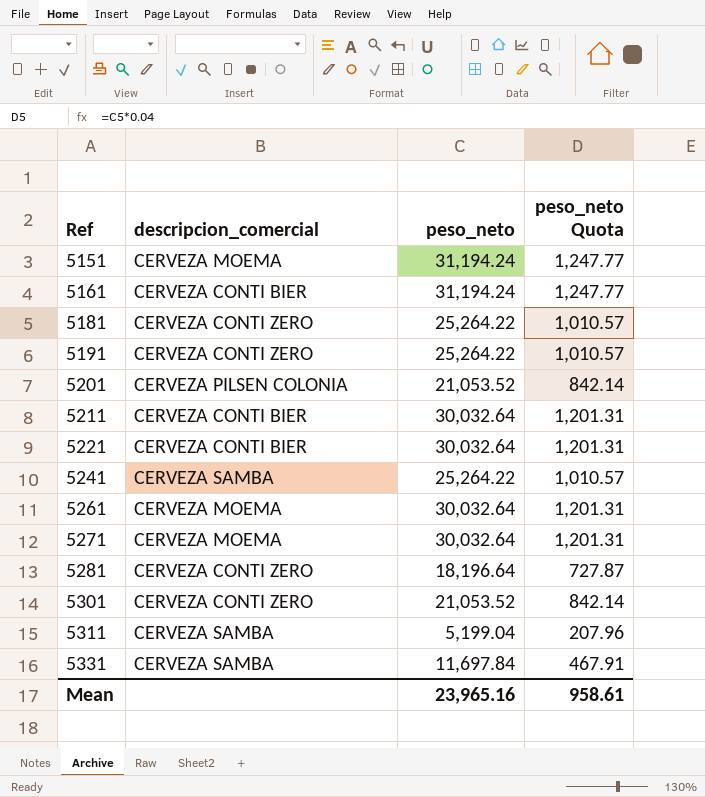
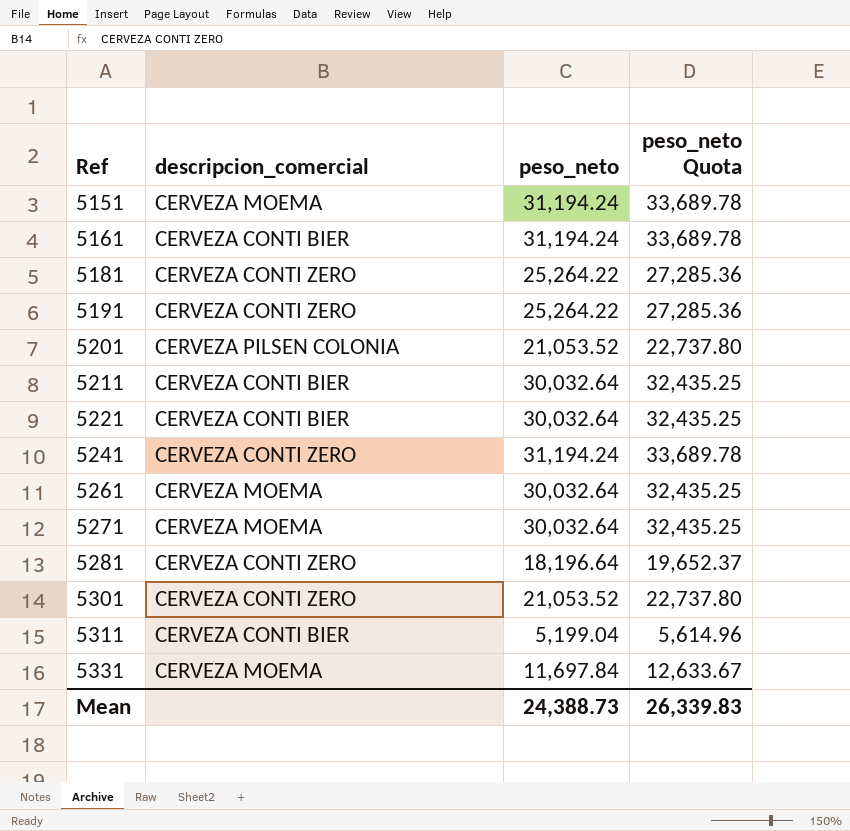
column peso_neto Quota | formula: [peso_neto] * 0.04 -> [peso_neto] * 1.08
5241 | descripcion_comercial: CERVEZA SAMBA -> CERVEZA CONTI ZERO
5241 | peso_neto: 25,264.22 -> 31,194.24
5311 | descripcion_comercial: CERVEZA SAMBA -> CERVEZA CONTI BIER
5331 | descripcion_comercial: CERVEZA SAMBA -> CERVEZA MOEMA
Mean | peso_neto: 23,965.16 -> 24,388.73
Mean | peso_neto Quota: 958.61 -> 26,339.83

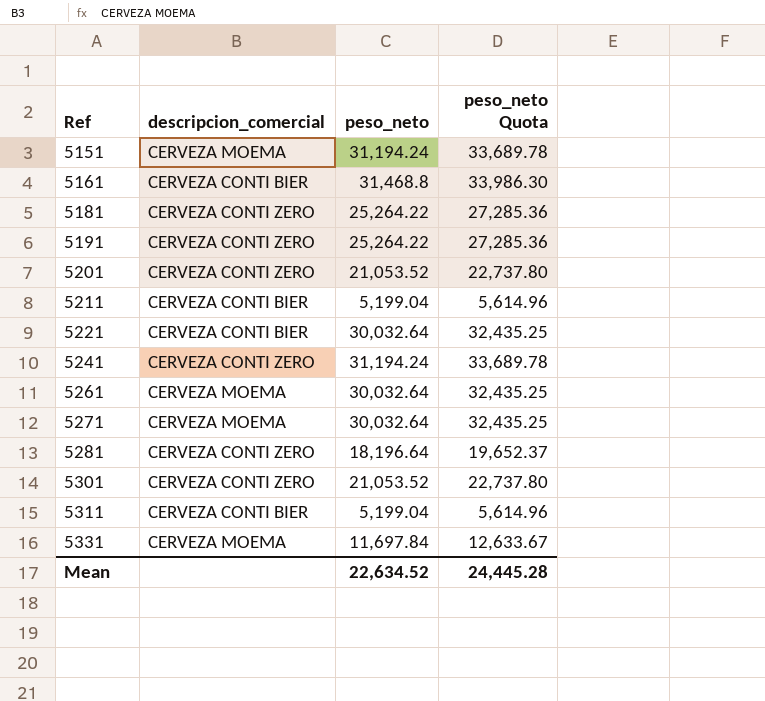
5161 | peso_neto: 31,194.24 -> 31,468.8
5161 | peso_neto Quota: 33,689.78 -> 33,986.30
5201 | descripcion_comercial: CERVEZA PILSEN COLONIA -> CERVEZA CONTI ZERO
5211 | peso_neto: 30,032.64 -> 5,199.04
5211 | peso_neto Quota: 32,435.25 -> 5,614.96
Mean | peso_neto: 24,388.73 -> 22,634.52
Mean | peso_neto Quota: 26,339.83 -> 24,445.28

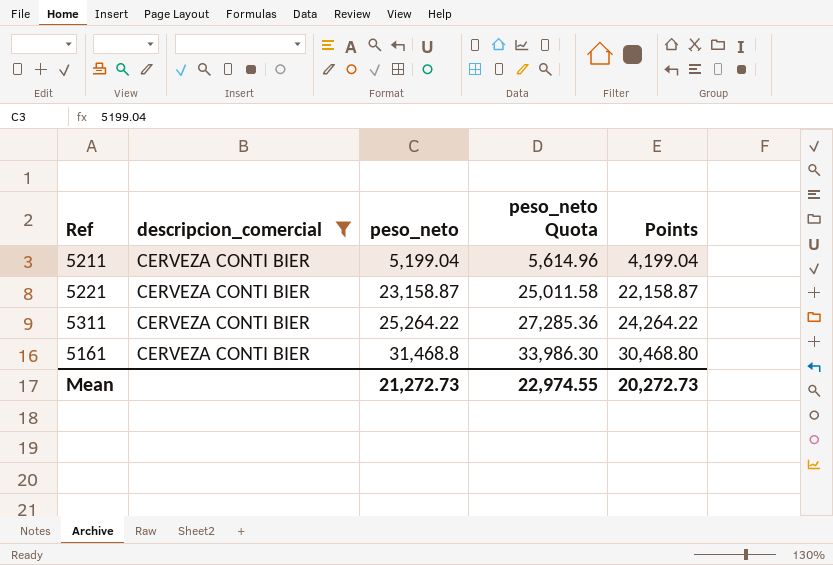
filter: none -> descripcion_comercial = CERVEZA CONTI BIER
row order: Ref ascending -> peso_neto ascending
column Points | formula: none -> [peso_neto] - 1000
5221 | peso_neto: 30,032.64 -> 23,158.87
5221 | peso_neto Quota: 32,435.25 -> 25,011.58
5311 | peso_neto: 5,199.04 -> 25,264.22
5311 | peso_neto Quota: 5,614.96 -> 27,285.36
Mean | peso_neto: 22,634.52 -> 21,272.73
Mean | peso_neto Quota: 24,445.28 -> 22,974.55

